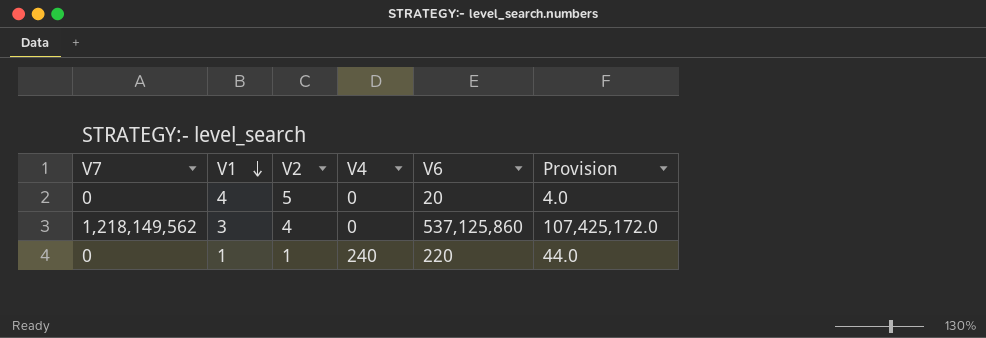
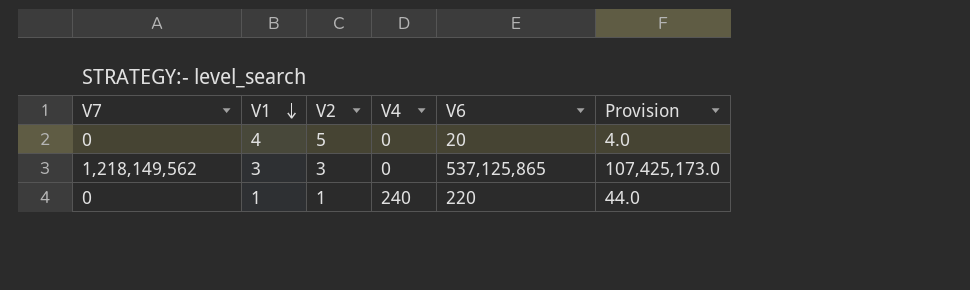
3 | V2: 4 -> 3
3 | V6: 537,125,860 -> 537,125,865
3 | Provision: 107,425,172.0 -> 107,425,173.0

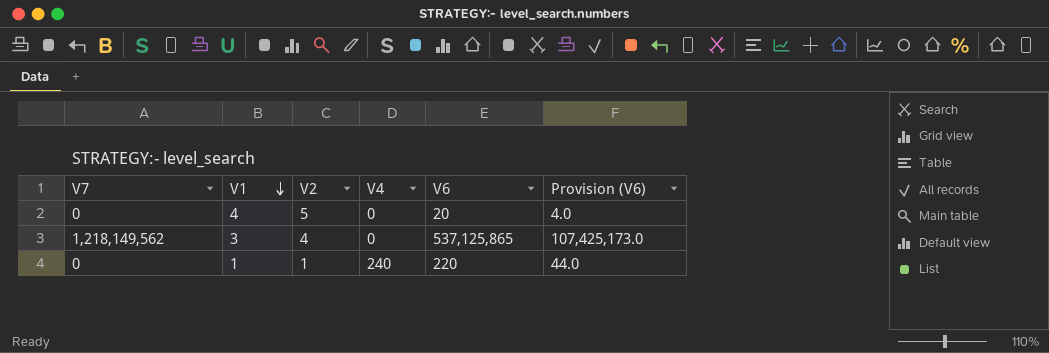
column name: Provision -> Provision (V6)
3 | V2: 3 -> 4

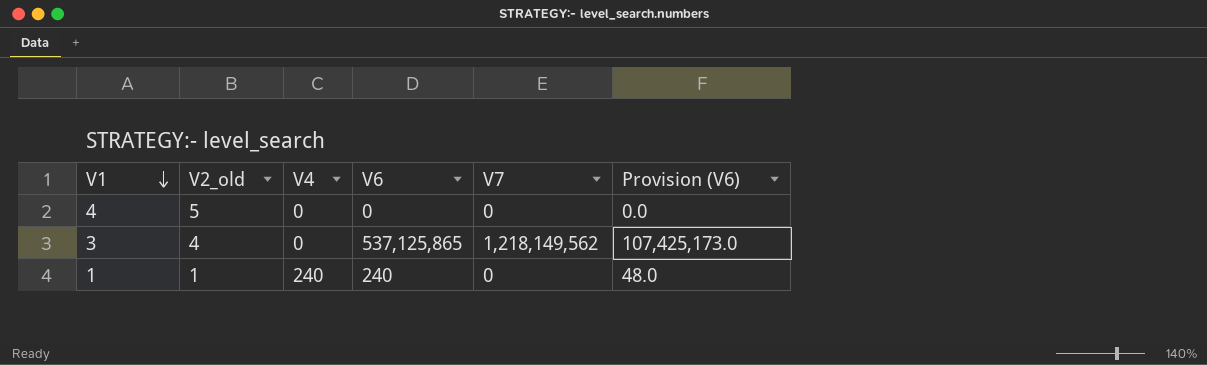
column name: V2 -> V2_old
column V7 | position: 1 -> 5
4 | V6: 20 -> 0
4 | Provision (V6): 4.0 -> 0.0
1 | V6: 220 -> 240
1 | Provision (V6): 44.0 -> 48.0

